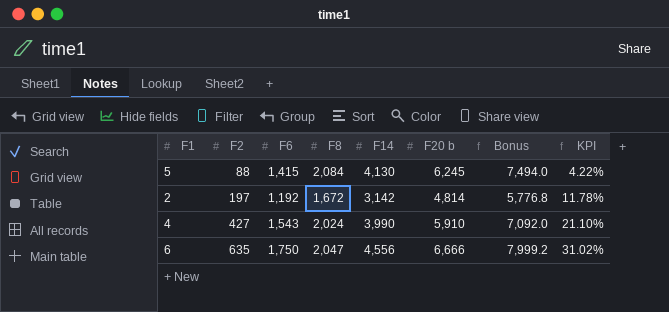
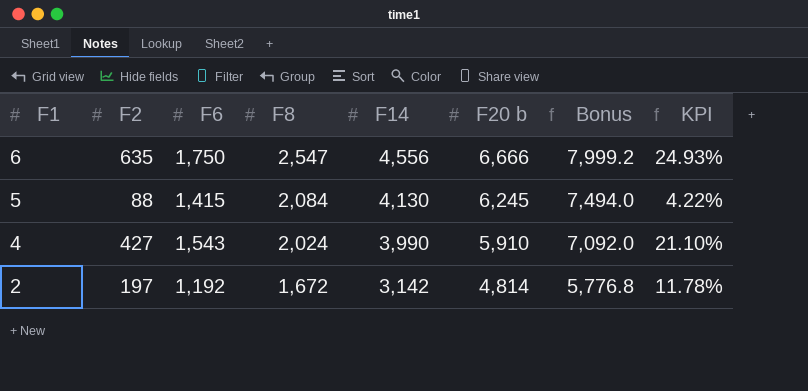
row order: F2 ascending -> F1 descending
6 | F8: 2,047 -> 2,547
6 | KPI: 31.02% -> 24.93%

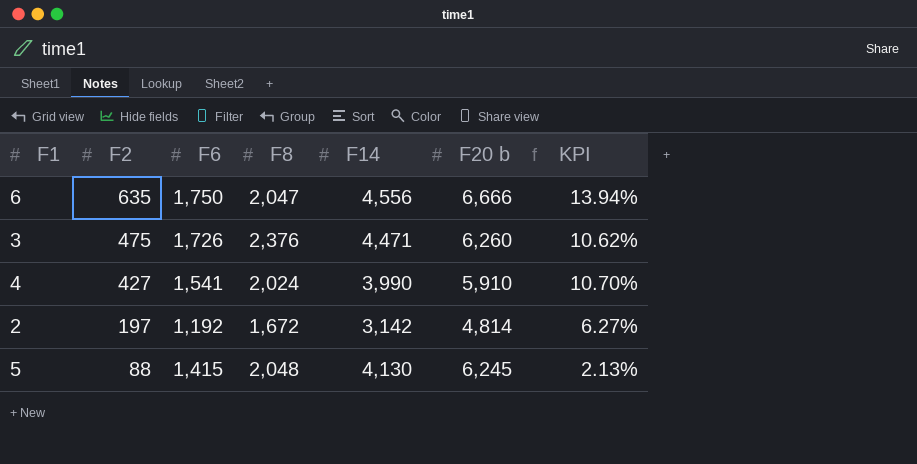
row order: F1 descending -> F2 descending
column Bonus | formula: [F20 b] * 1.2 -> none
column KPI | formula: [F2] / [F8] -> [F2] / [F14]
6 | F8: 2,547 -> 2,047
row 3: none -> 475 | 1,726 | 2,376 | 4,471 | 6,260 | 10.62%
4 | F6: 1,543 -> 1,541
5 | F8: 2,084 -> 2,048

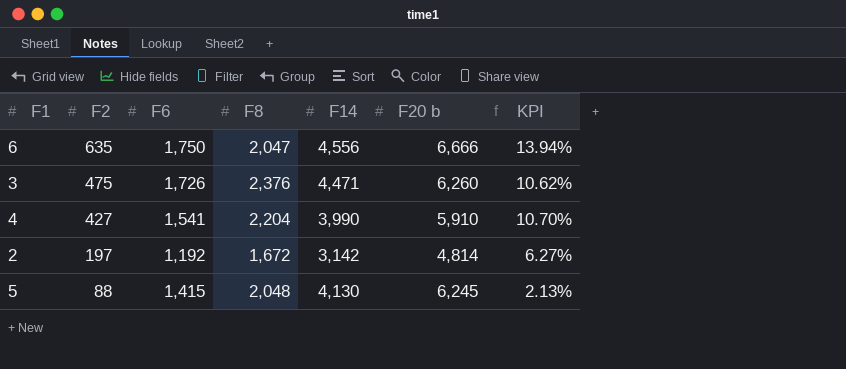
4 | F8: 2,024 -> 2,204

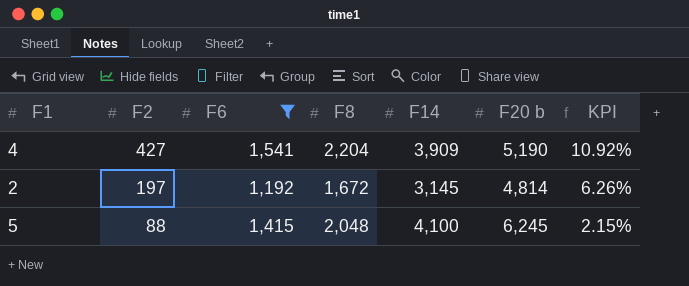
filter: none -> F6 <= 1,541
4 | F14: 3,990 -> 3,909
4 | F20 b: 5,910 -> 5,190
4 | KPI: 10.70% -> 10.92%
2 | F14: 3,142 -> 3,145
2 | KPI: 6.27% -> 6.26%
5 | F14: 4,130 -> 4,100
5 | KPI: 2.13% -> 2.15%

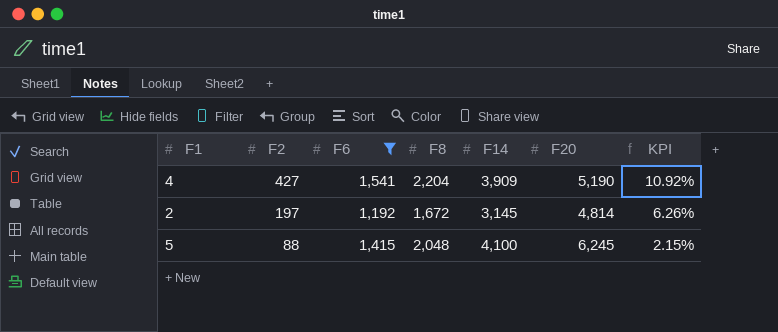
column name: F20 b -> F20

